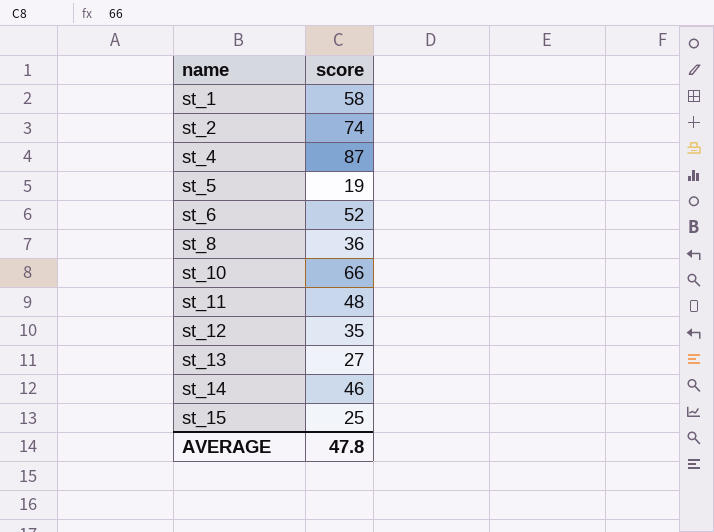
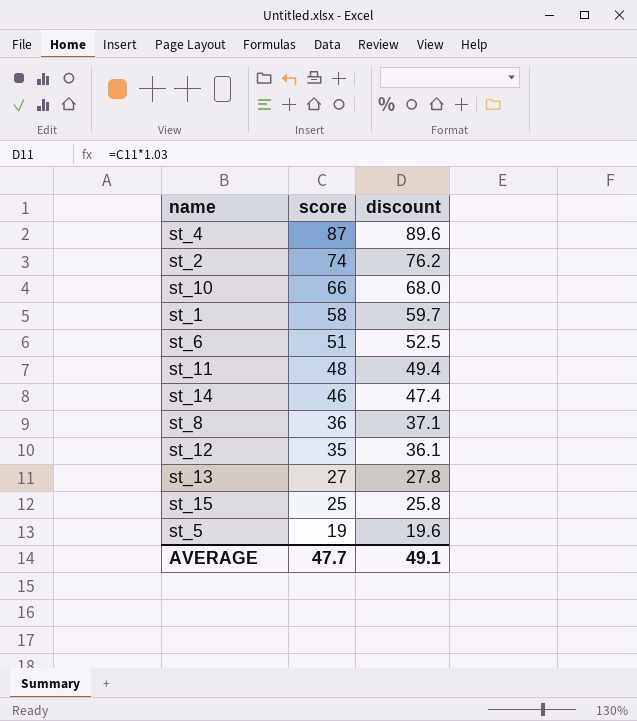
row order: name ascending -> score descending
column discount | formula: none -> [score] * 1.03
st_6 | score: 52 -> 51
AVERAGE | score: 47.8 -> 47.7

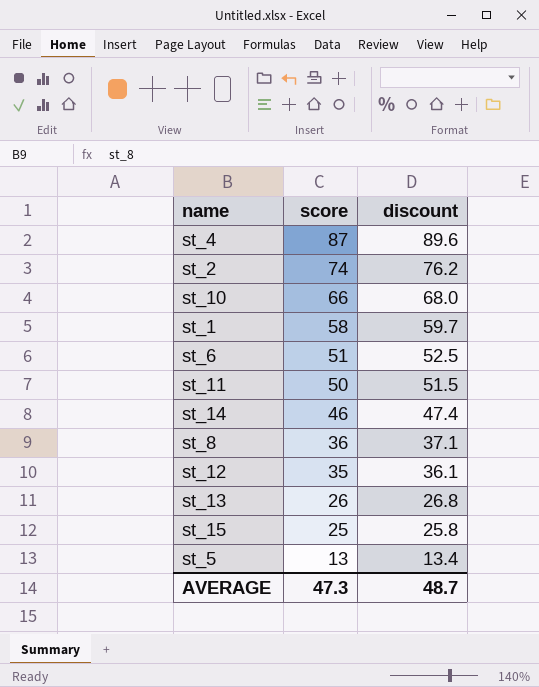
st_11 | score: 48 -> 50
st_11 | discount: 49.4 -> 51.5
st_13 | score: 27 -> 26
st_13 | discount: 27.8 -> 26.8
st_5 | score: 19 -> 13
st_5 | discount: 19.6 -> 13.4
AVERAGE | score: 47.7 -> 47.3
AVERAGE | discount: 49.1 -> 48.7

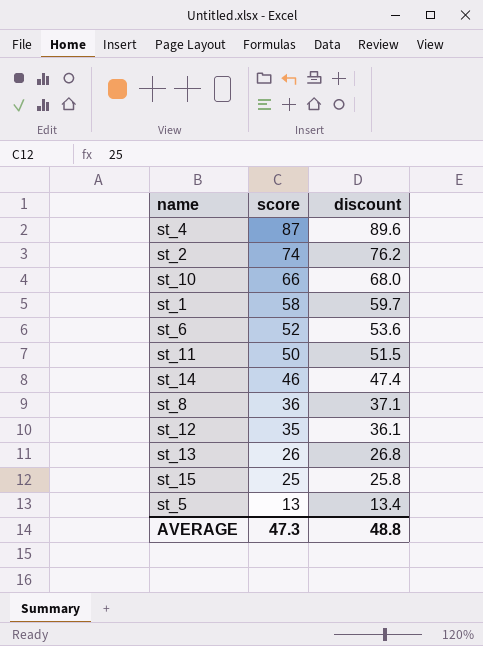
st_6 | score: 51 -> 52
st_6 | discount: 52.5 -> 53.6
AVERAGE | discount: 48.7 -> 48.8

